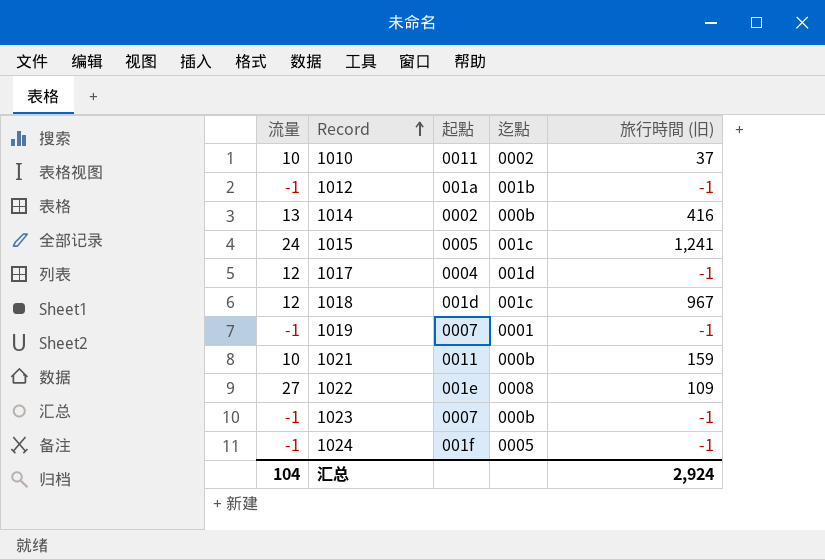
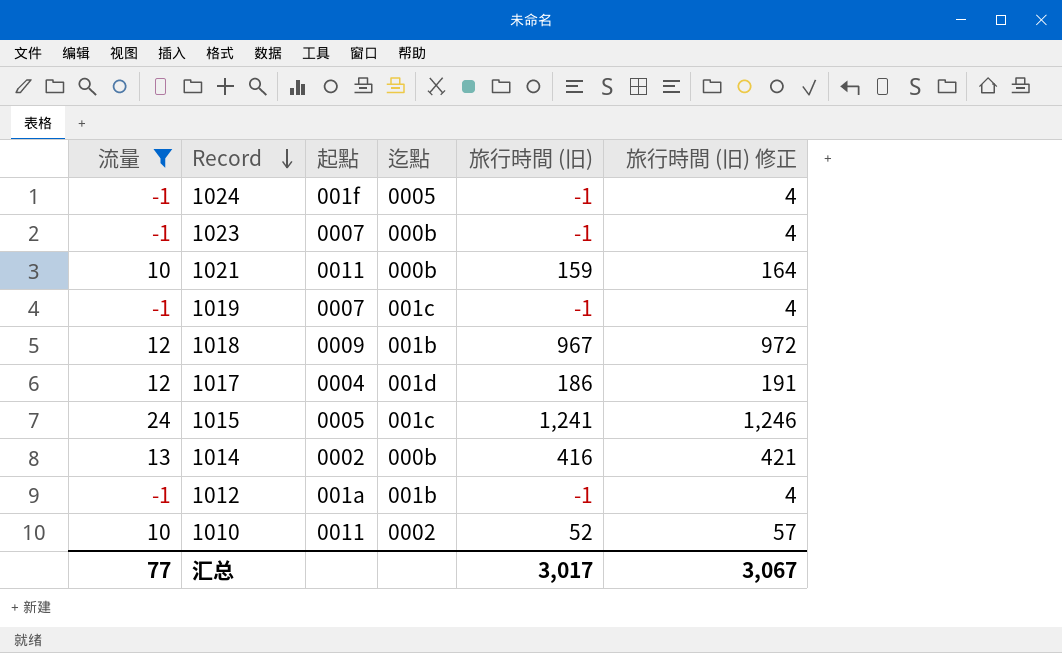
filter: none -> 流量 != 27
row order: Record ascending -> Record descending
column 旅行時間 (旧) 修正 | formula: none -> [旅行時間 (旧)] + 5
1019 | 迄點: 0001 -> 001c
1018 | 起點: 001d -> 0009
1018 | 迄點: 001c -> 001b
1017 | 旅行時間 (旧): -1 -> 186
1010 | 旅行時間 (旧): 37 -> 52
汇总 | 流量: 104 -> 77
汇总 | 旅行時間 (旧): 2,924 -> 3,017

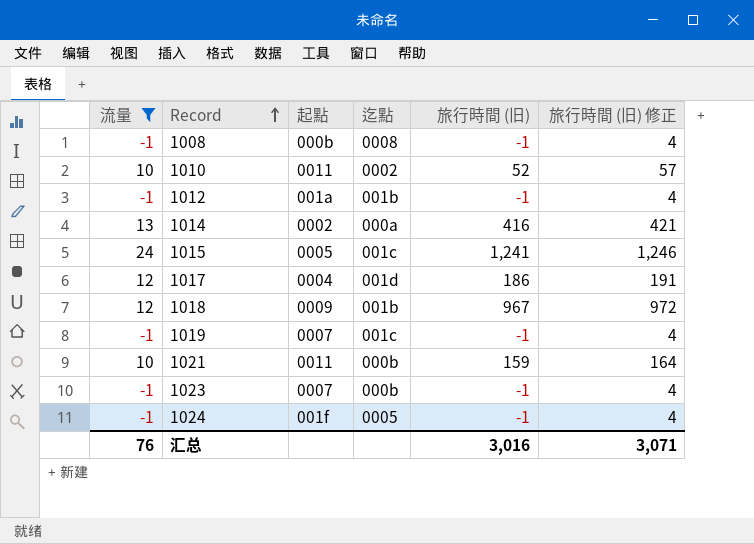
row order: Record descending -> Record ascending
row 1008: none -> -1 | 000b | 0008 | -1 | 4
1014 | 迄點: 000b -> 000a
汇总 | 流量: 77 -> 76
汇总 | 旅行時間 (旧): 3,017 -> 3,016
汇总 | 旅行時間 (旧) 修正: 3,067 -> 3,071

